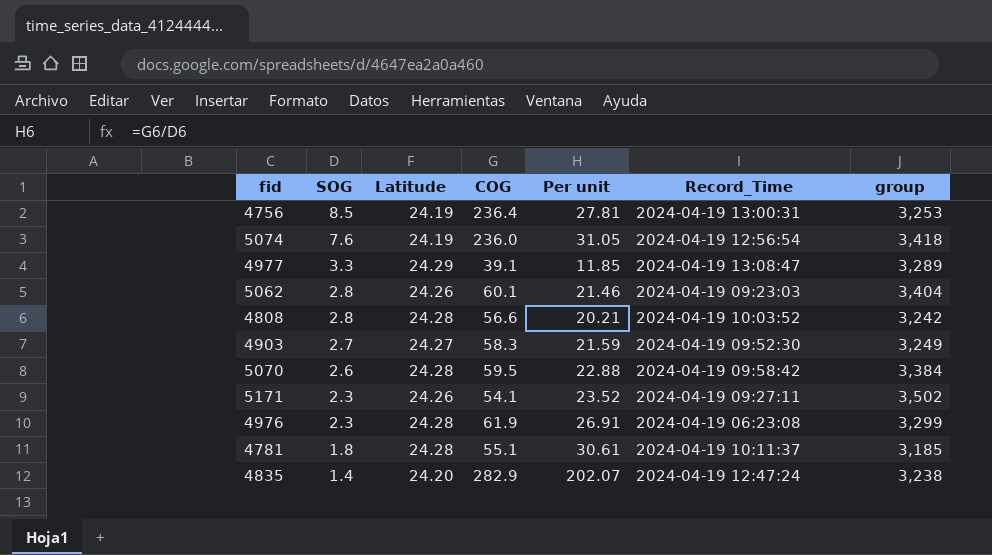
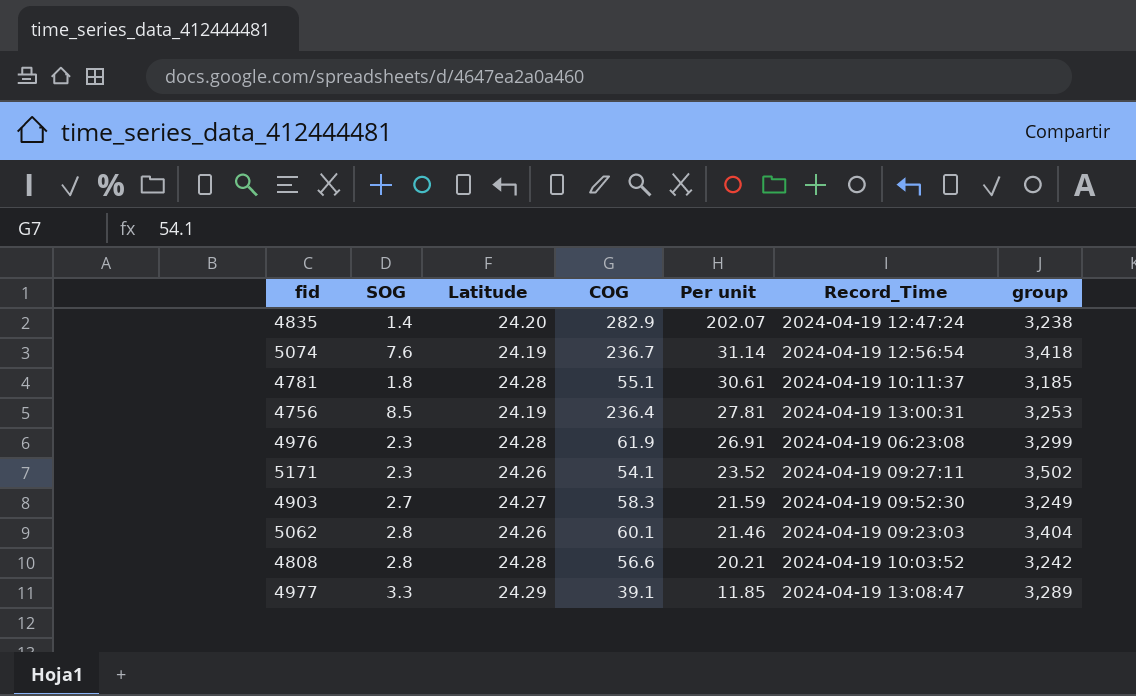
row order: SOG descending -> Per unit descending
row 5070: 2.6 | 24.28 | 59.5 | 22.88 | 2024-04-19 09:58:42 | 3,384 -> none
5074 | COG: 236.0 -> 236.7
5074 | Per unit: 31.05 -> 31.14

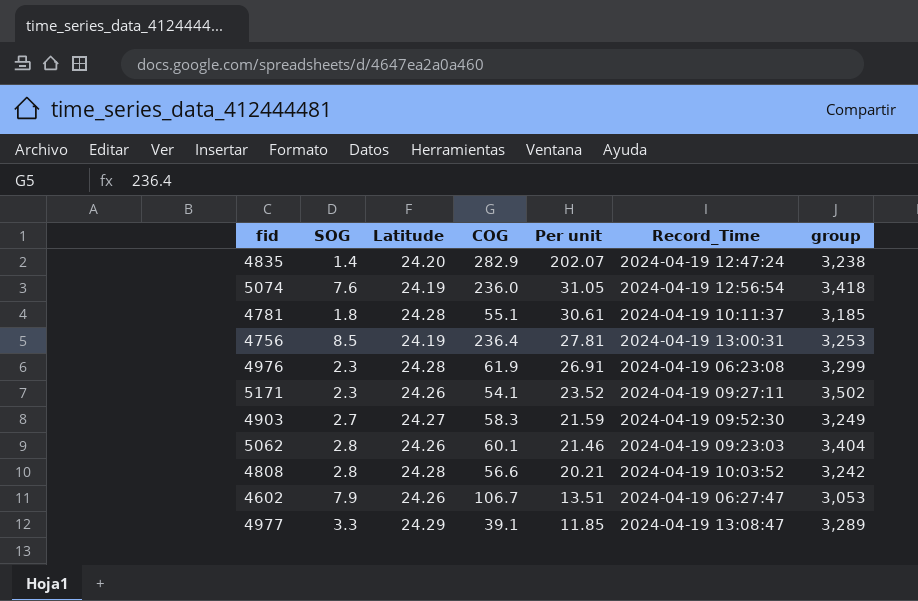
5074 | COG: 236.7 -> 236.0
5074 | Per unit: 31.14 -> 31.05
row 4602: none -> 7.9 | 24.26 | 106.7 | 13.51 | 2024-04-19 06:27:47 | 3,053

